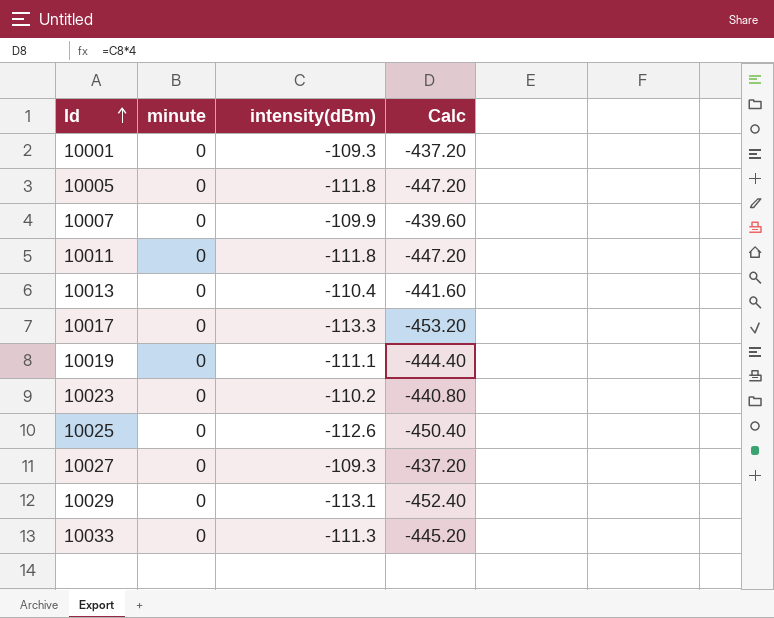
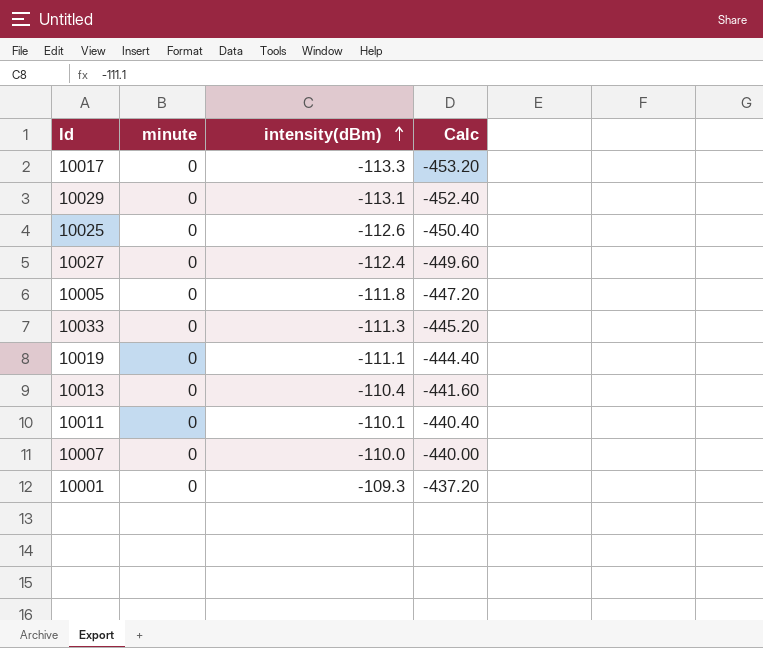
row order: Id ascending -> intensity(dBm) ascending
row 10023: 0 | -110.2 | -440.80 -> none
10027 | intensity(dBm): -109.3 -> -112.4
10027 | Calc: -437.20 -> -449.60
10011 | intensity(dBm): -111.8 -> -110.1
10011 | Calc: -447.20 -> -440.40
10007 | intensity(dBm): -109.9 -> -110.0
10007 | Calc: -439.60 -> -440.00

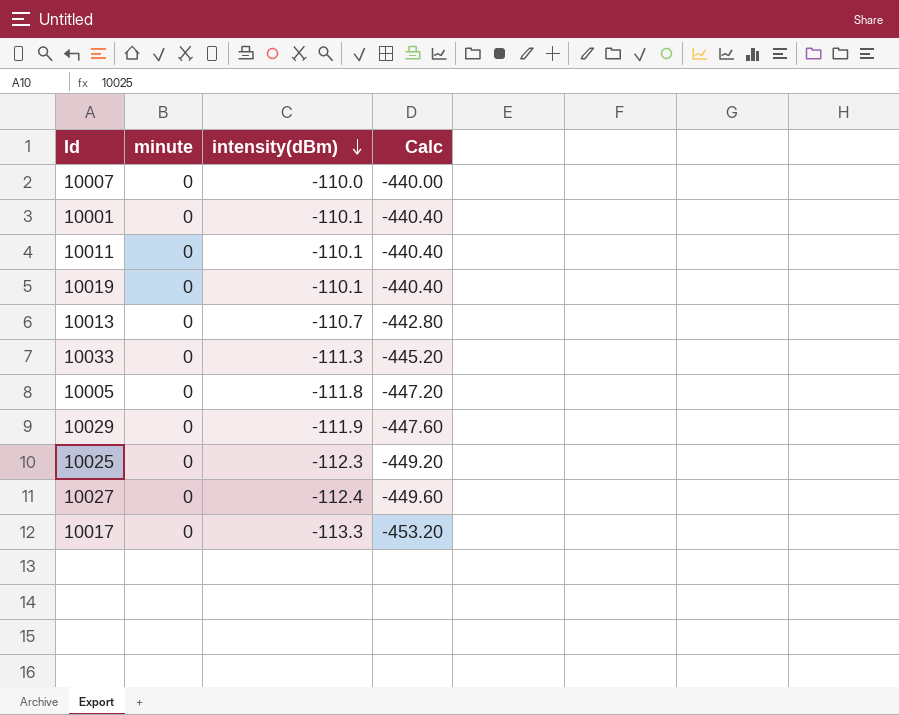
row order: intensity(dBm) ascending -> intensity(dBm) descending
10001 | intensity(dBm): -109.3 -> -110.1
10001 | Calc: -437.20 -> -440.40
10019 | intensity(dBm): -111.1 -> -110.1
10019 | Calc: -444.40 -> -440.40
10013 | intensity(dBm): -110.4 -> -110.7
10013 | Calc: -441.60 -> -442.80
10029 | intensity(dBm): -113.1 -> -111.9
10029 | Calc: -452.40 -> -447.60
10025 | intensity(dBm): -112.6 -> -112.3
10025 | Calc: -450.40 -> -449.20

